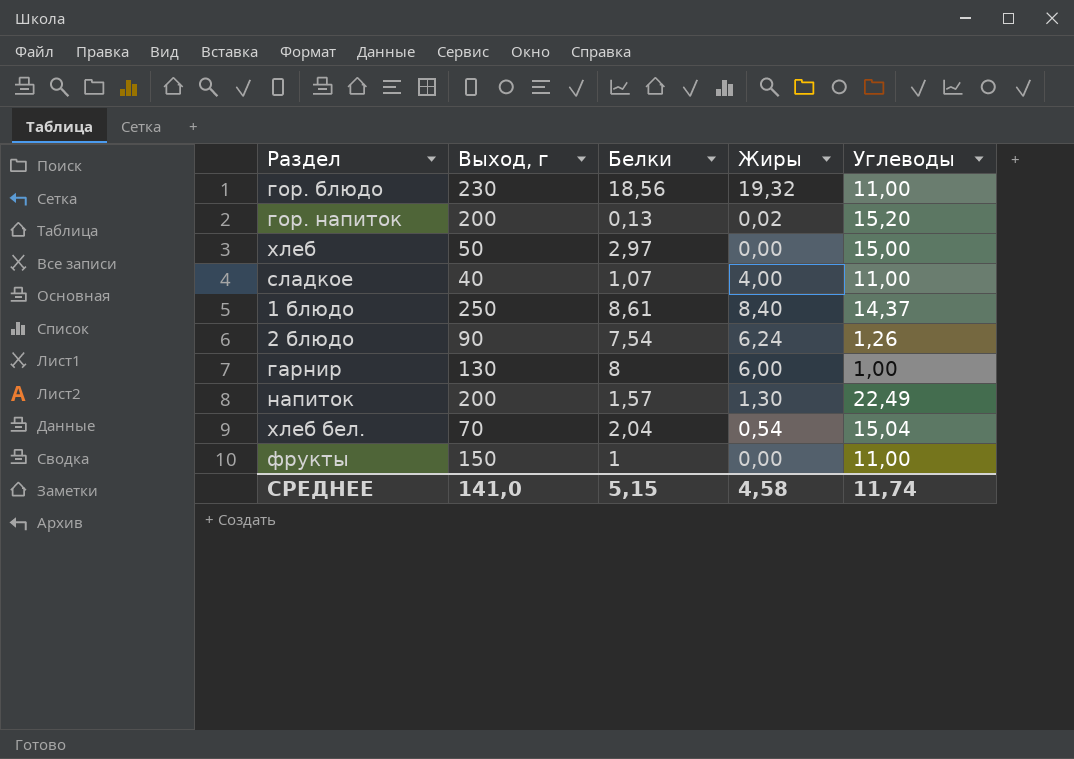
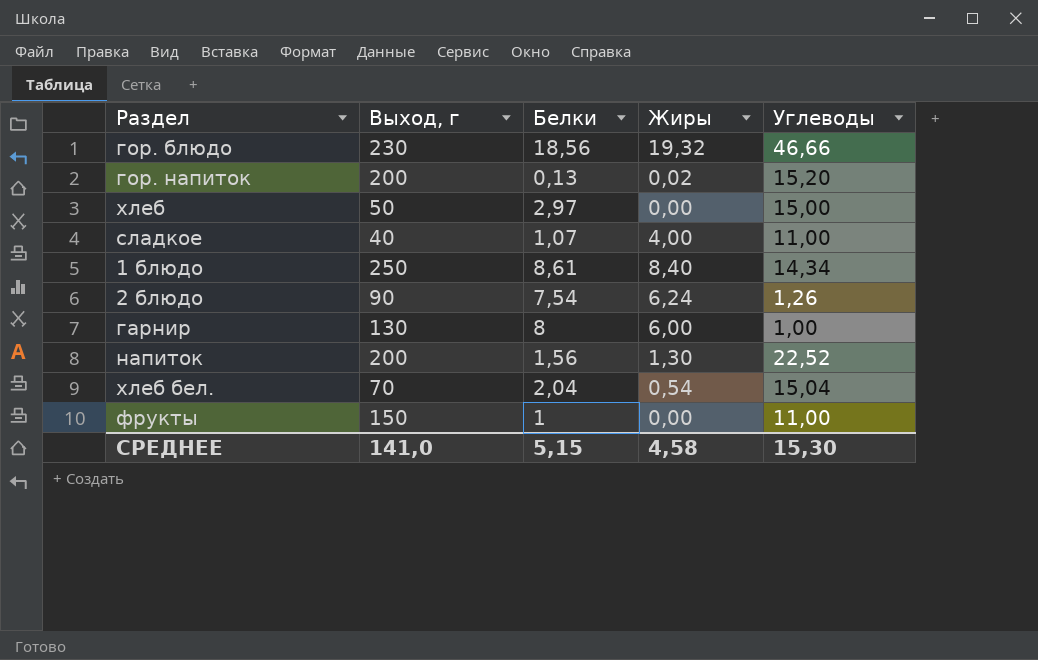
гор. блюдо | Углеводы: 11,00 -> 46,66
1 блюдо | Углеводы: 14,37 -> 14,34
напиток | Белки: 1,57 -> 1,56
напиток | Углеводы: 22,49 -> 22,52
СРЕДНЕЕ | Углеводы: 11,74 -> 15,30

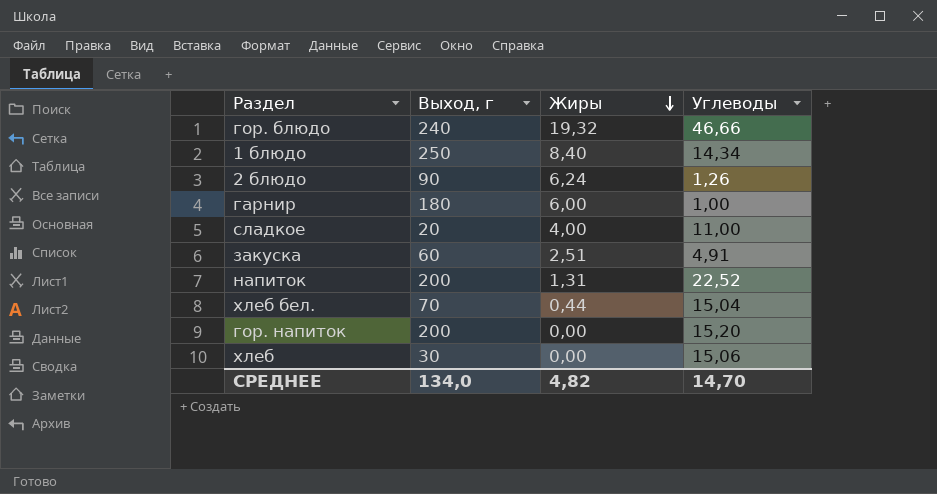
row order: none -> Жиры descending
column Белки | position: 3 -> none
row фрукты: 150 | 1 | 0,00 | 11,00 -> none
гор. блюдо | Выход, г: 230 -> 240
гарнир | Выход, г: 130 -> 180
сладкое | Выход, г: 40 -> 20
row закуска: none -> 60 | 2,51 | 4,91
напиток | Жиры: 1,30 -> 1,31
хлеб бел. | Жиры: 0,54 -> 0,44
гор. напиток | Жиры: 0,02 -> 0,00
хлеб | Выход, г: 50 -> 30
хлеб | Углеводы: 15,00 -> 15,06
СРЕДНЕЕ | Выход, г: 141,0 -> 134,0
СРЕДНЕЕ | Жиры: 4,58 -> 4,82
СРЕДНЕЕ | Углеводы: 15,30 -> 14,70

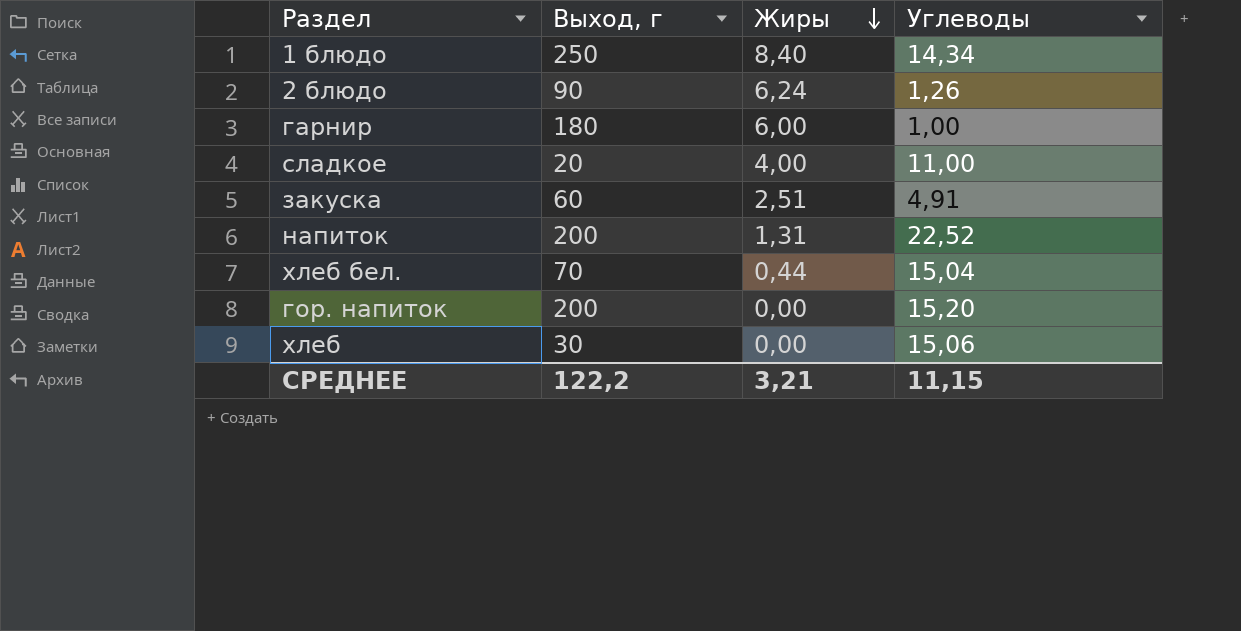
row гор. блюдо: 240 | 19,32 | 46,66 -> none
СРЕДНЕЕ | Выход, г: 134,0 -> 122,2
СРЕДНЕЕ | Жиры: 4,82 -> 3,21
СРЕДНЕЕ | Углеводы: 14,70 -> 11,15

